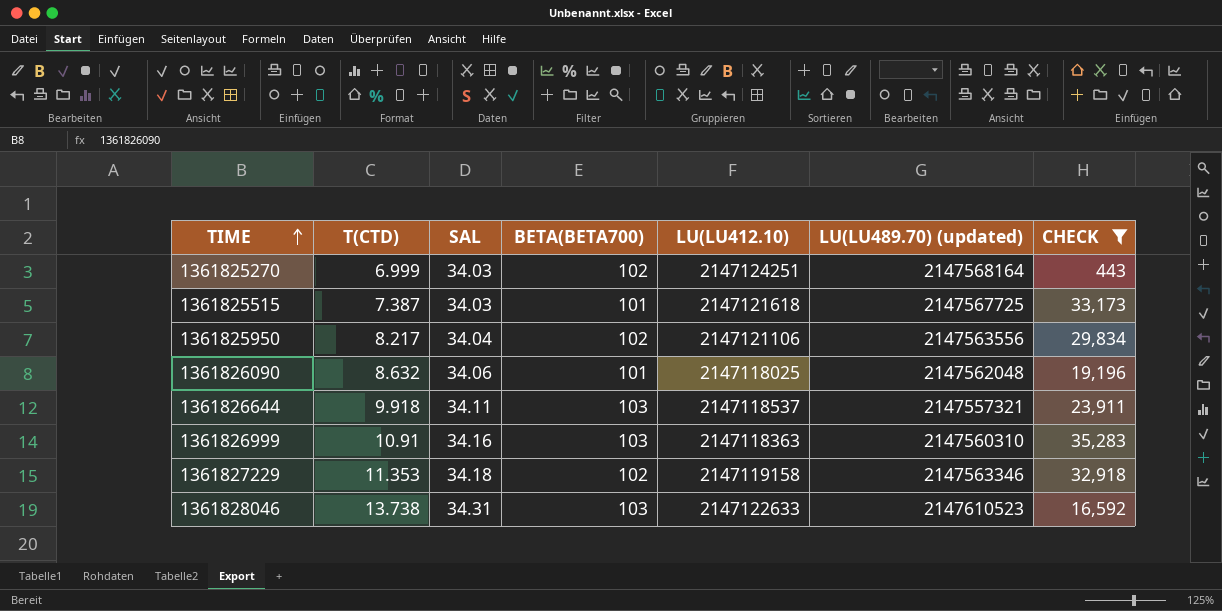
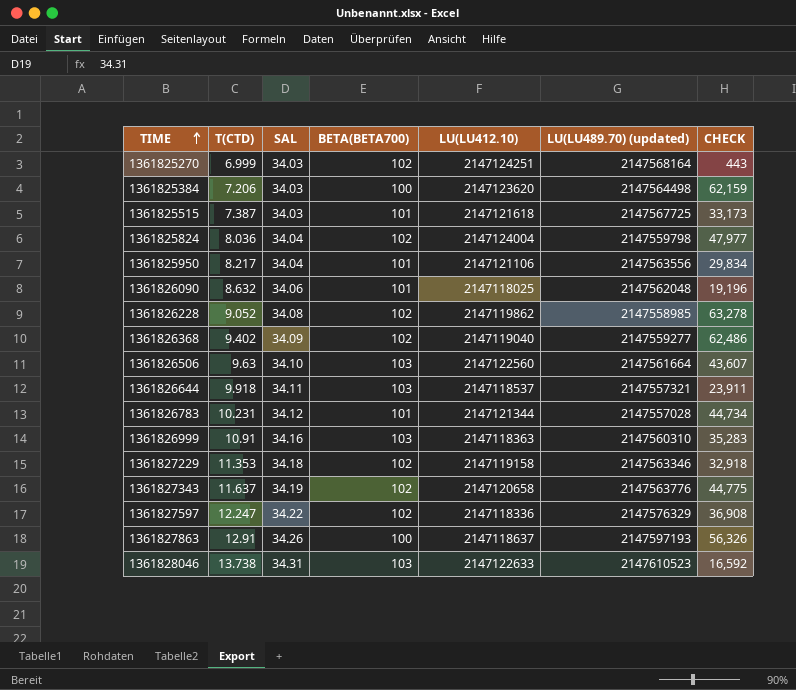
filter: CHECK <= 35,283 -> none
1361825950 | BETA(BETA700): 102 -> 101

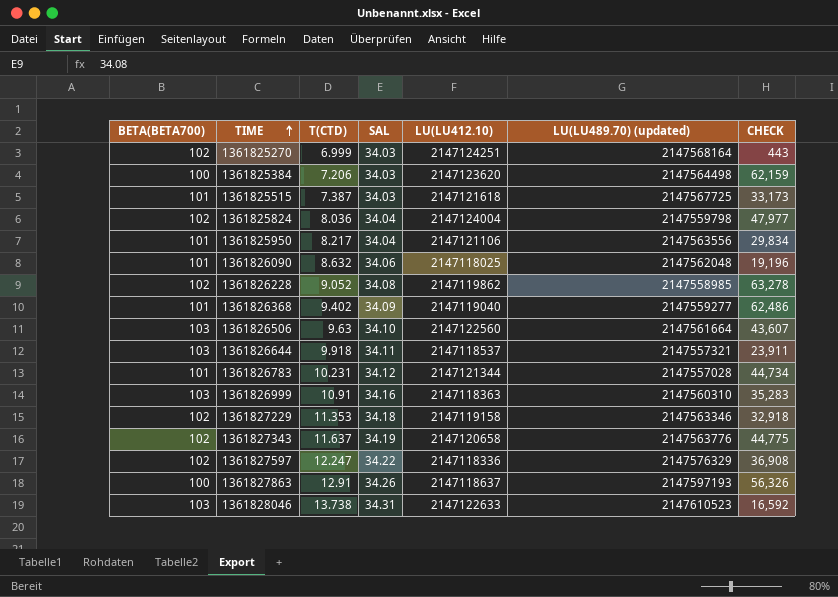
column BETA(BETA700) | position: 4 -> 1
1361826368 | BETA(BETA700): 102 -> 101

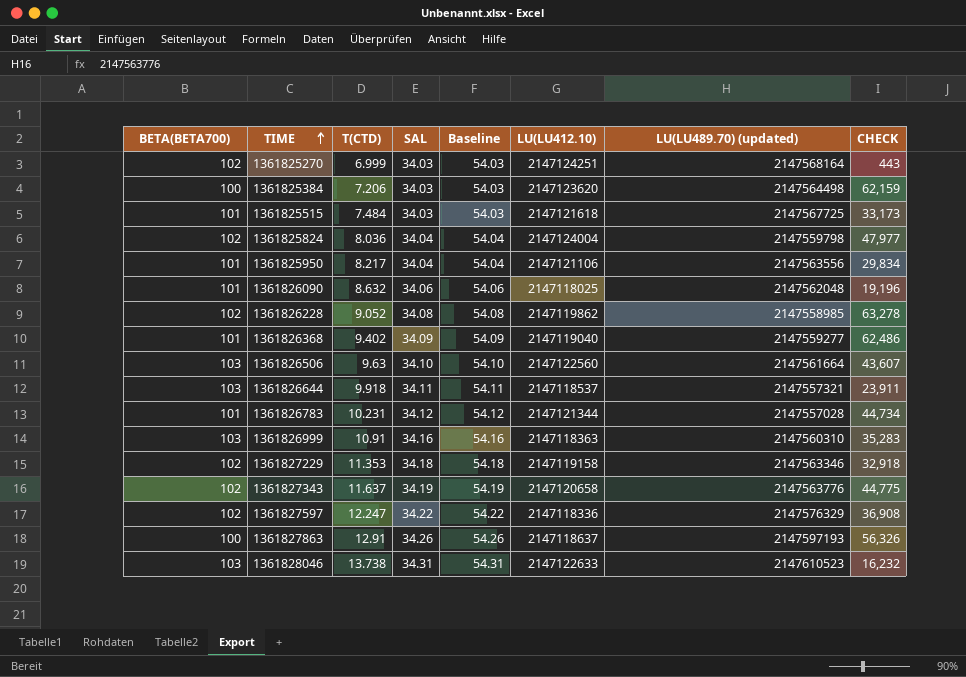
column Baseline | formula: none -> [SAL] + 20
1361825515 | T(CTD): 7.387 -> 7.484
1361828046 | CHECK: 16,592 -> 16,232

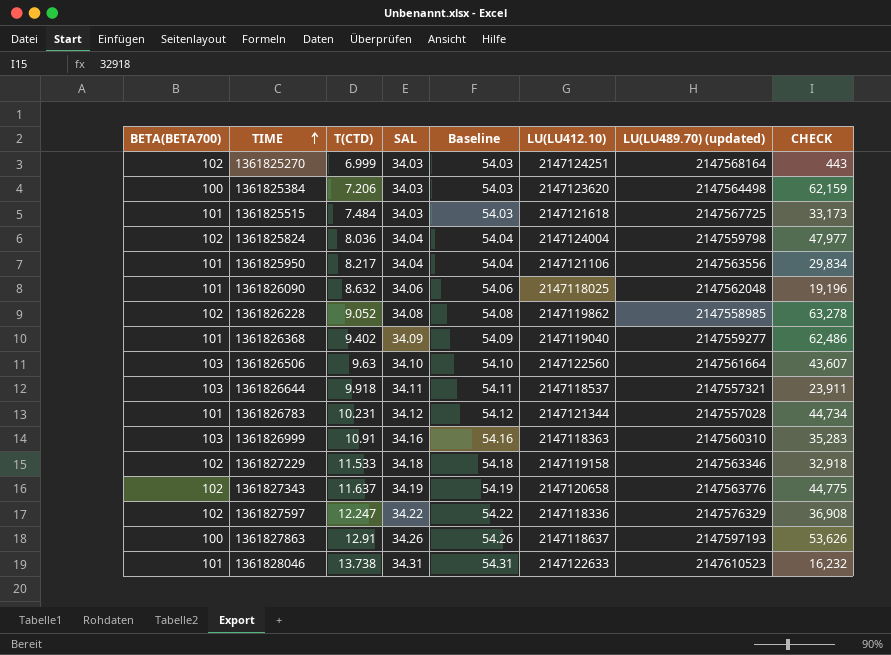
1361827229 | T(CTD): 11.353 -> 11.533
1361827863 | CHECK: 56,326 -> 53,626
1361828046 | BETA(BETA700): 103 -> 101

